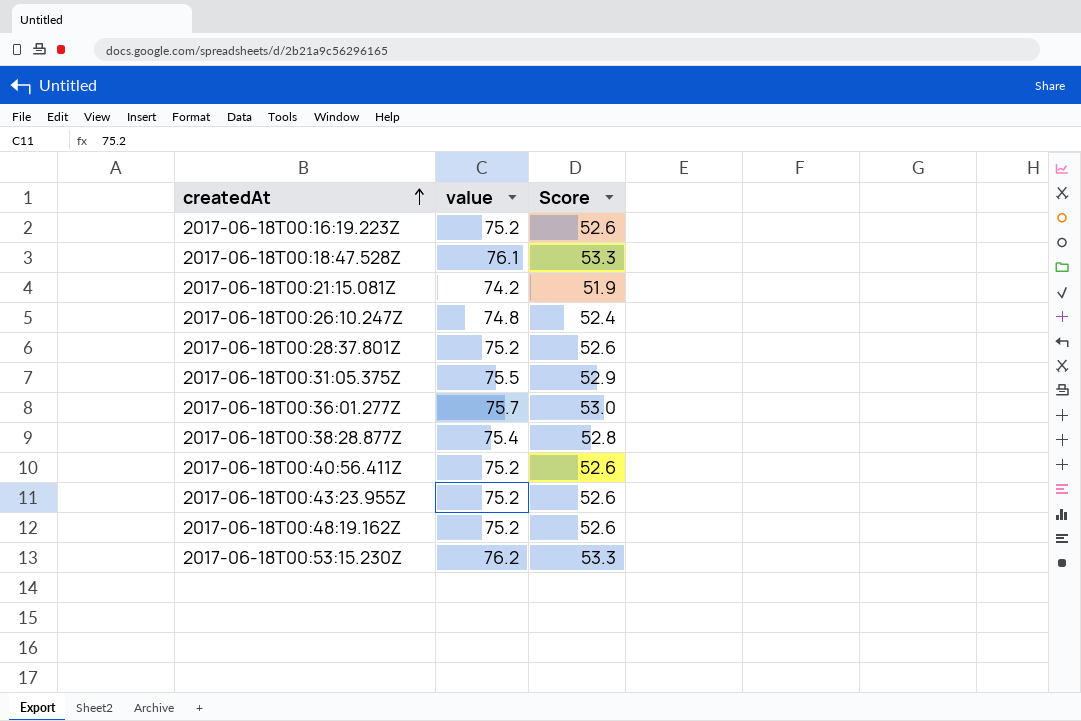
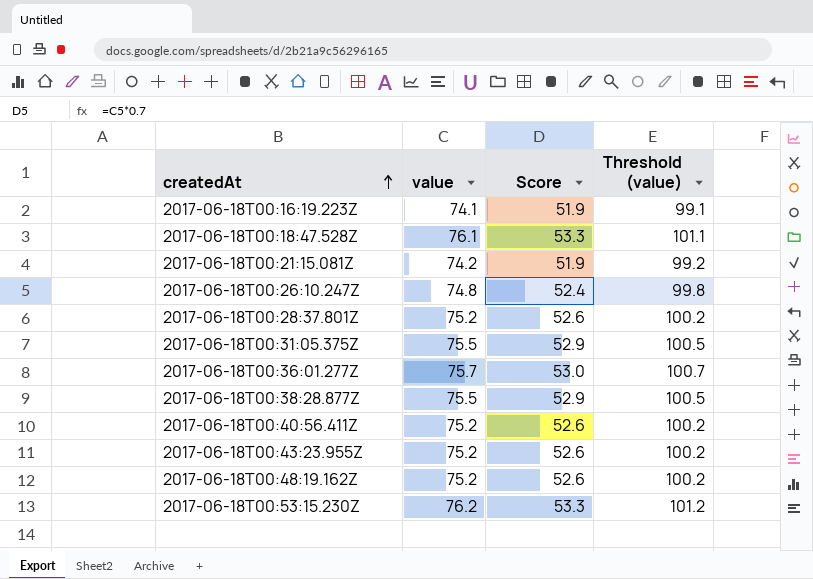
column Threshold (value) | formula: none -> [value] + 25
2017-06-18T00:16:19.223Z | value: 75.2 -> 74.1
2017-06-18T00:16:19.223Z | Score: 52.6 -> 51.9
2017-06-18T00:38:28.877Z | value: 75.4 -> 75.5
2017-06-18T00:38:28.877Z | Score: 52.8 -> 52.9

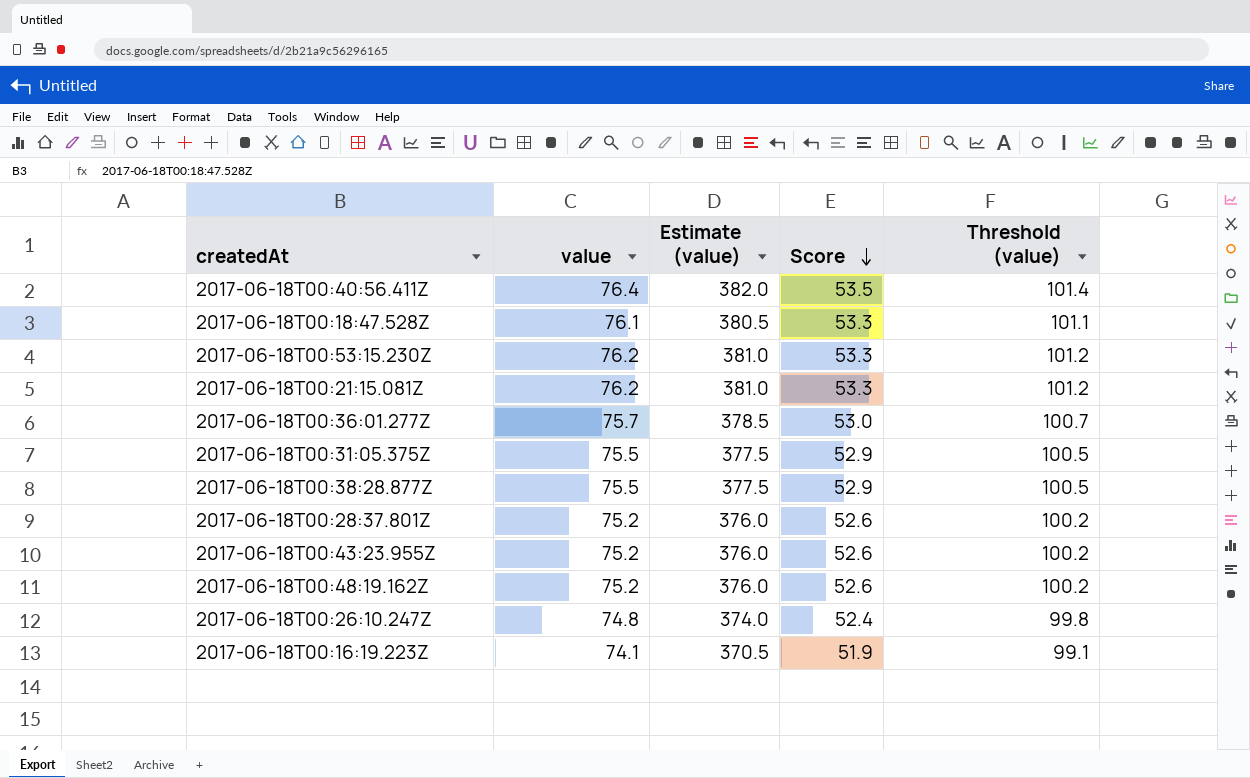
row order: createdAt ascending -> Score descending
column Estimate (value) | formula: none -> [value] * 5
2017-06-18T00:40:56.411Z | value: 75.2 -> 76.4
2017-06-18T00:40:56.411Z | Score: 52.6 -> 53.5
2017-06-18T00:40:56.411Z | Threshold (value): 100.2 -> 101.4
2017-06-18T00:21:15.081Z | value: 74.2 -> 76.2
2017-06-18T00:21:15.081Z | Score: 51.9 -> 53.3
2017-06-18T00:21:15.081Z | Threshold (value): 99.2 -> 101.2

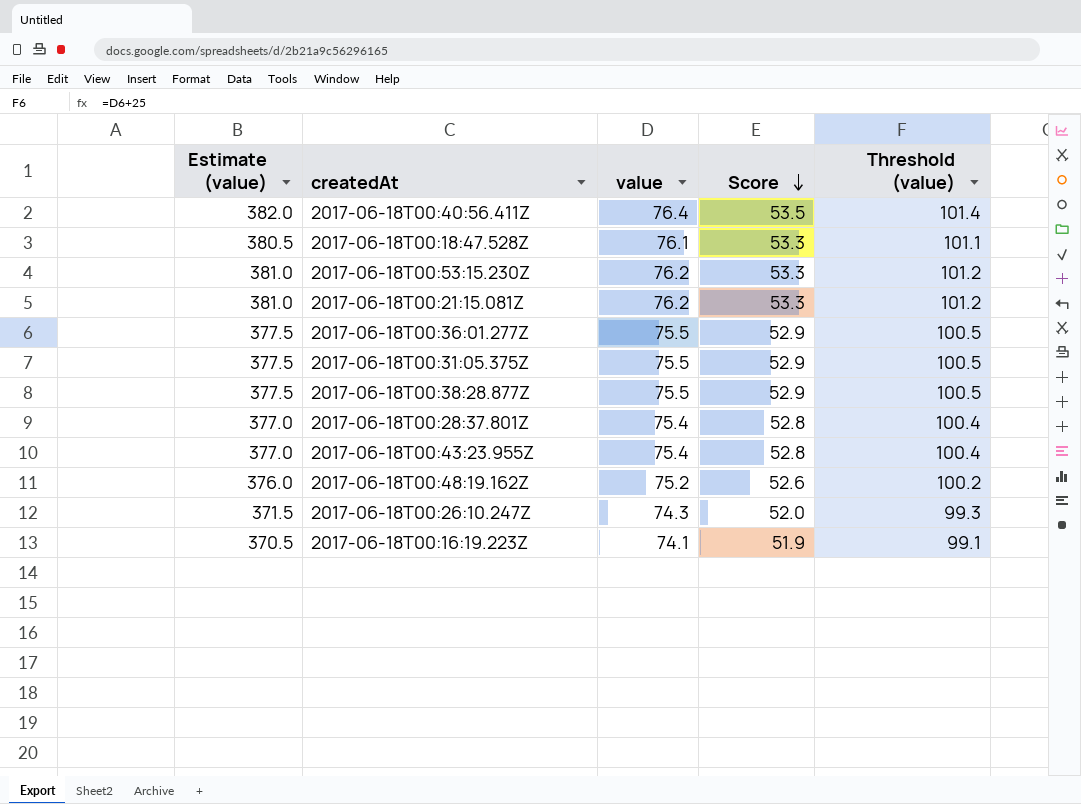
column Estimate (value) | position: 3 -> 1
2017-06-18T00:36:01.277Z | Estimate (value): 378.5 -> 377.5
2017-06-18T00:36:01.277Z | value: 75.7 -> 75.5
2017-06-18T00:36:01.277Z | Score: 53.0 -> 52.9
2017-06-18T00:36:01.277Z | Threshold (value): 100.7 -> 100.5
2017-06-18T00:28:37.801Z | Estimate (value): 376.0 -> 377.0
2017-06-18T00:28:37.801Z | value: 75.2 -> 75.4
2017-06-18T00:28:37.801Z | Score: 52.6 -> 52.8
2017-06-18T00:28:37.801Z | Threshold (value): 100.2 -> 100.4
2017-06-18T00:43:23.955Z | Estimate (value): 376.0 -> 377.0
2017-06-18T00:43:23.955Z | value: 75.2 -> 75.4
2017-06-18T00:43:23.955Z | Score: 52.6 -> 52.8
2017-06-18T00:43:23.955Z | Threshold (value): 100.2 -> 100.4
2017-06-18T00:26:10.247Z | Estimate (value): 374.0 -> 371.5
2017-06-18T00:26:10.247Z | value: 74.8 -> 74.3
2017-06-18T00:26:10.247Z | Score: 52.4 -> 52.0
2017-06-18T00:26:10.247Z | Threshold (value): 99.8 -> 99.3

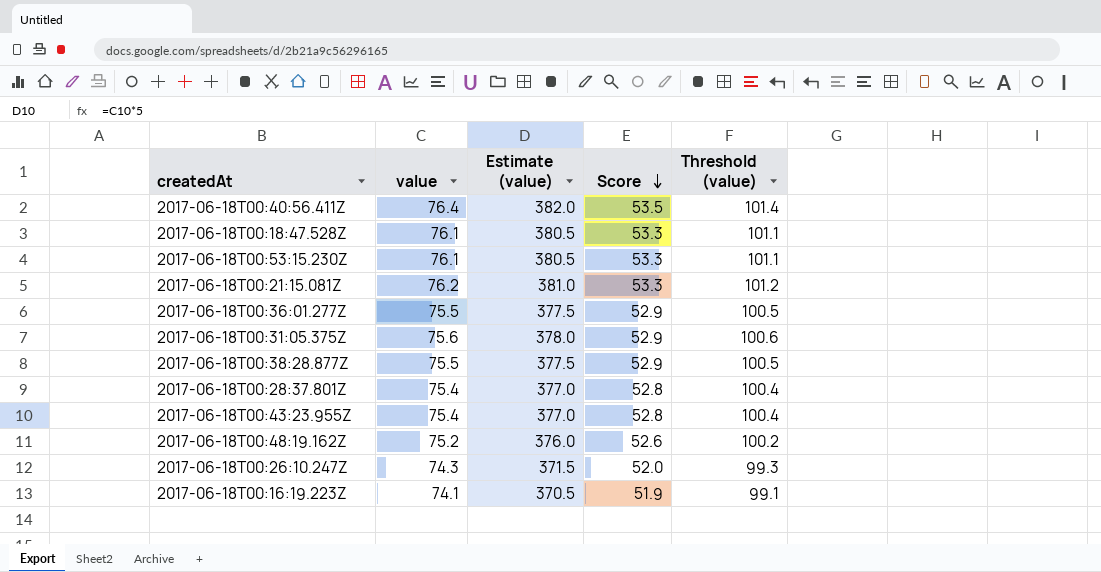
column Estimate (value) | position: 1 -> 3
2017-06-18T00:53:15.230Z | value: 76.2 -> 76.1
2017-06-18T00:53:15.230Z | Estimate (value): 381.0 -> 380.5
2017-06-18T00:53:15.230Z | Threshold (value): 101.2 -> 101.1
2017-06-18T00:31:05.375Z | value: 75.5 -> 75.6
2017-06-18T00:31:05.375Z | Estimate (value): 377.5 -> 378.0
2017-06-18T00:31:05.375Z | Threshold (value): 100.5 -> 100.6

